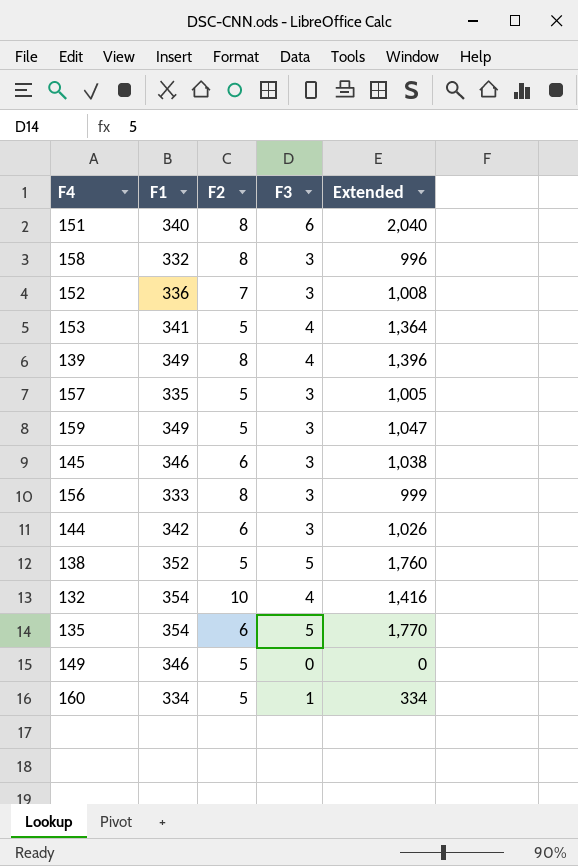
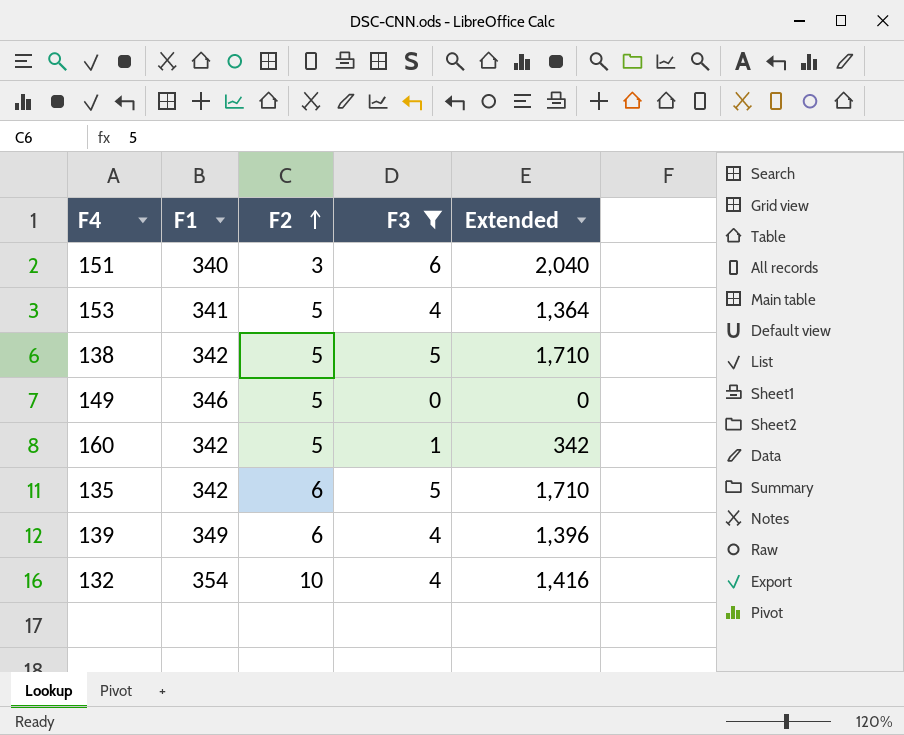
filter: none -> F3 != 3
row order: none -> F2 ascending
151 | F2: 8 -> 3
138 | F1: 352 -> 342
138 | Extended: 1,760 -> 1,710
160 | F1: 334 -> 342
160 | Extended: 334 -> 342
135 | F1: 354 -> 342
135 | Extended: 1,770 -> 1,710
139 | F2: 8 -> 6

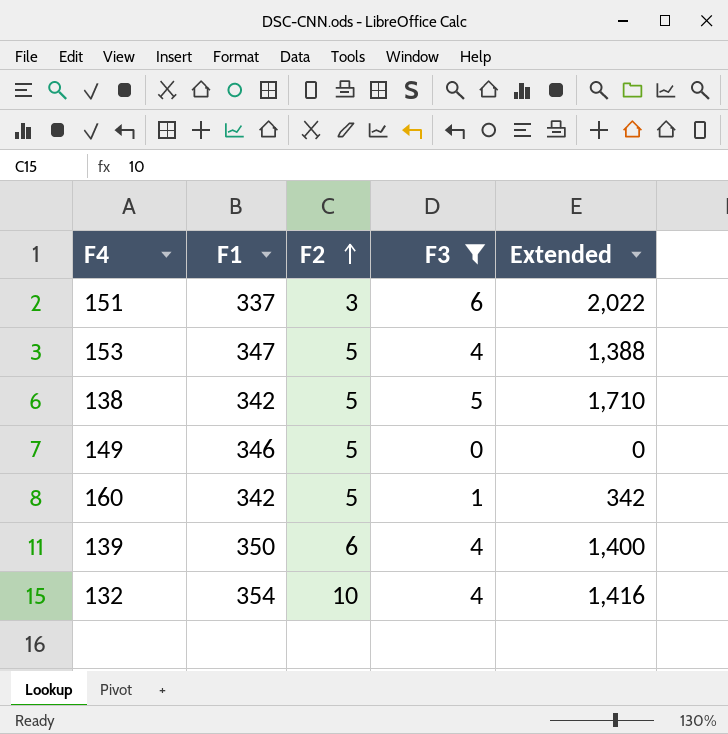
row 135: 342 | 6 | 5 | 1,710 -> none
151 | F1: 340 -> 337
151 | Extended: 2,040 -> 2,022
153 | F1: 341 -> 347
153 | Extended: 1,364 -> 1,388
139 | F1: 349 -> 350
139 | Extended: 1,396 -> 1,400

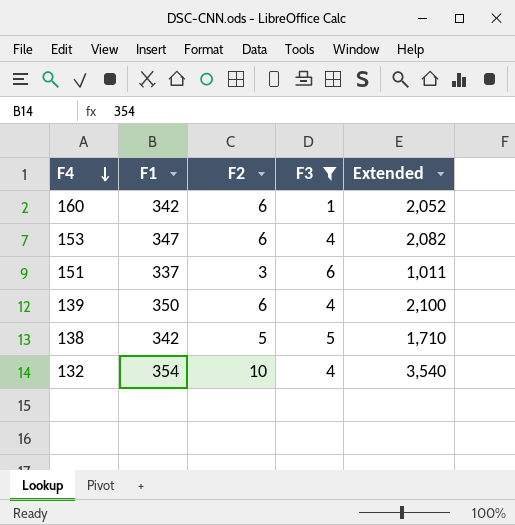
row order: F2 ascending -> F4 descending
column Extended | formula: [F1] * [F3] -> [F1] * [F2]
row 149: 346 | 5 | 0 | 0 -> none
160 | F2: 5 -> 6
153 | F2: 5 -> 6

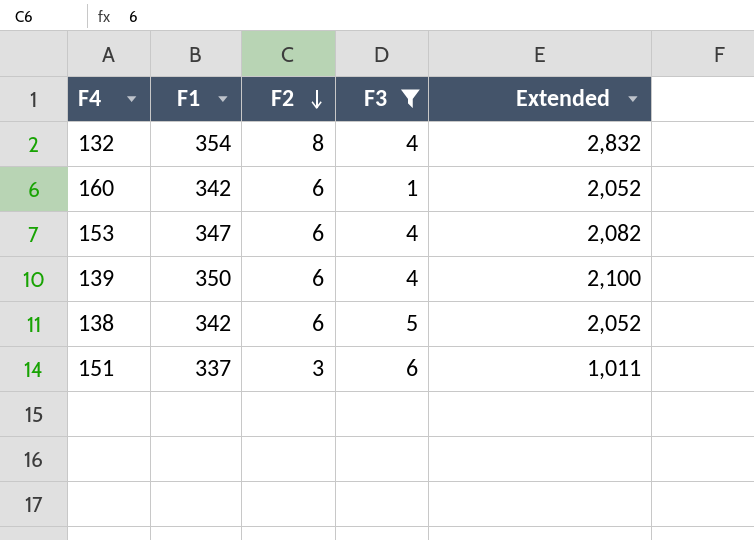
row order: F4 descending -> F2 descending
132 | F2: 10 -> 8
132 | Extended: 3,540 -> 2,832
138 | F2: 5 -> 6
138 | Extended: 1,710 -> 2,052

